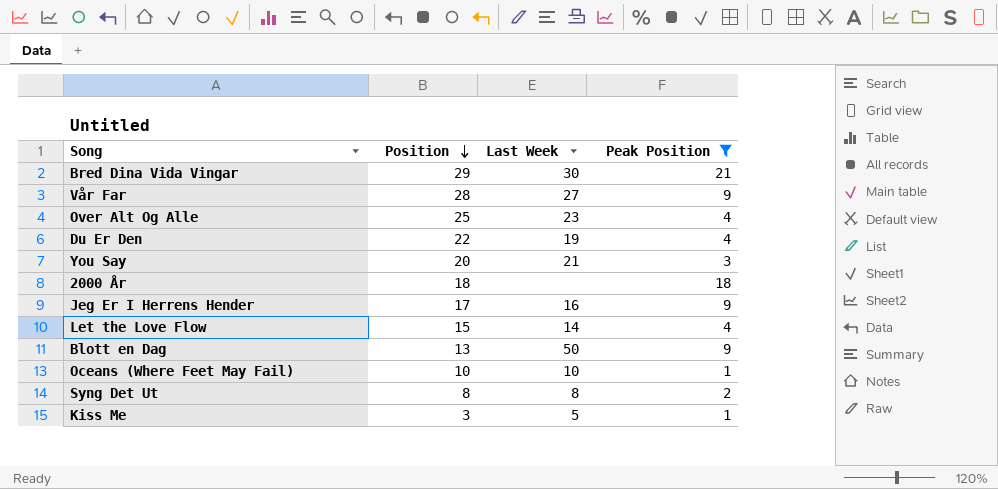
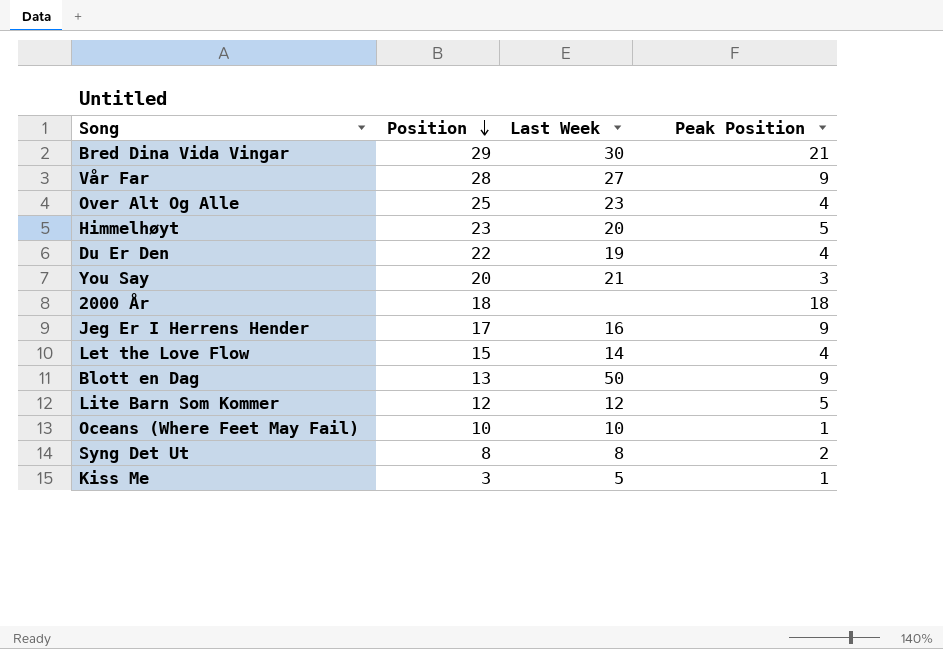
filter: Peak Position != 5 -> none

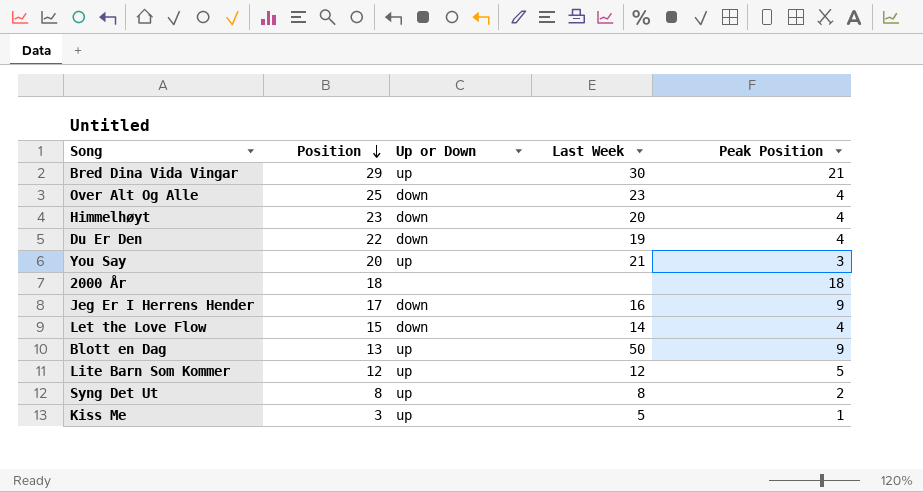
column Up or Down | position: none -> 3
row Vår Far: 28 | 27 | 9 -> none
row Oceans (Where Feet May Fail): 10 | 10 | 1 -> none
Himmelhøyt | Peak Position: 5 -> 4

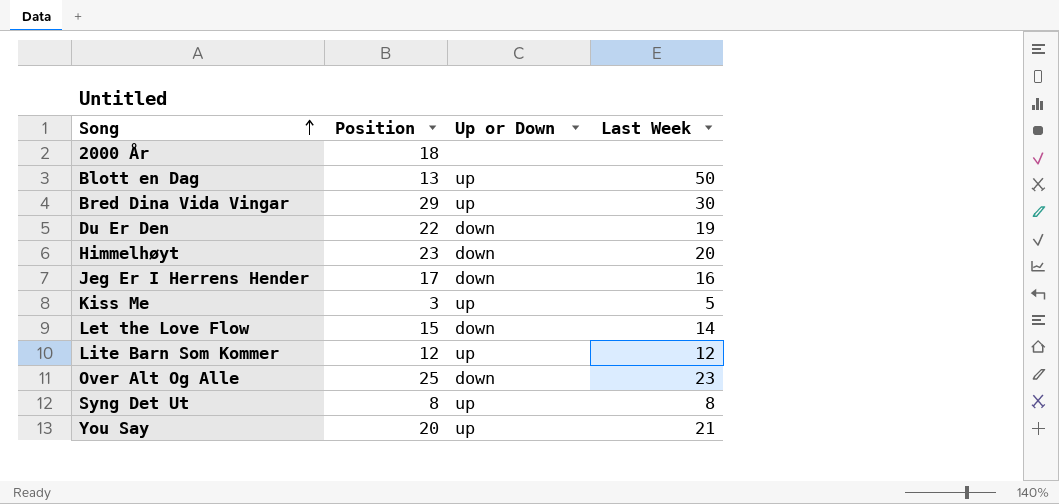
row order: Position descending -> Song ascending
column Peak Position | position: 5 -> none

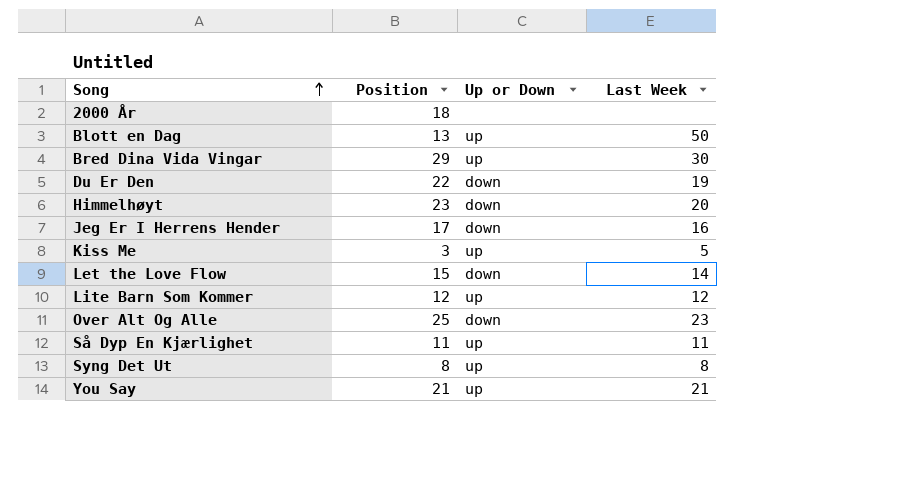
row Så Dyp En Kjærlighet: none -> 11 | up | 11
You Say | Position: 20 -> 21

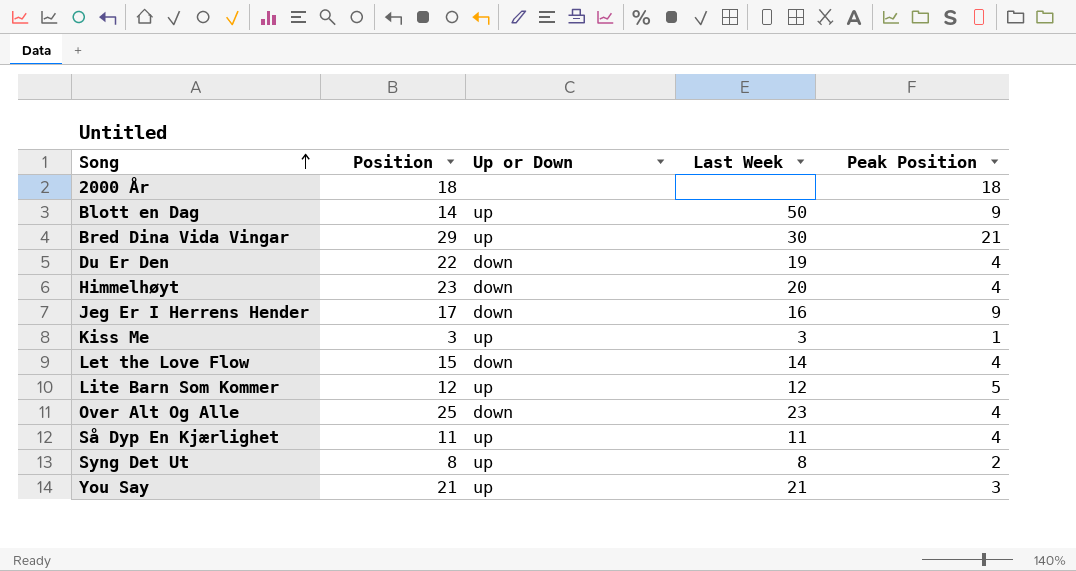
column Peak Position | position: none -> 5
Blott en Dag | Position: 13 -> 14
Kiss Me | Last Week: 5 -> 3

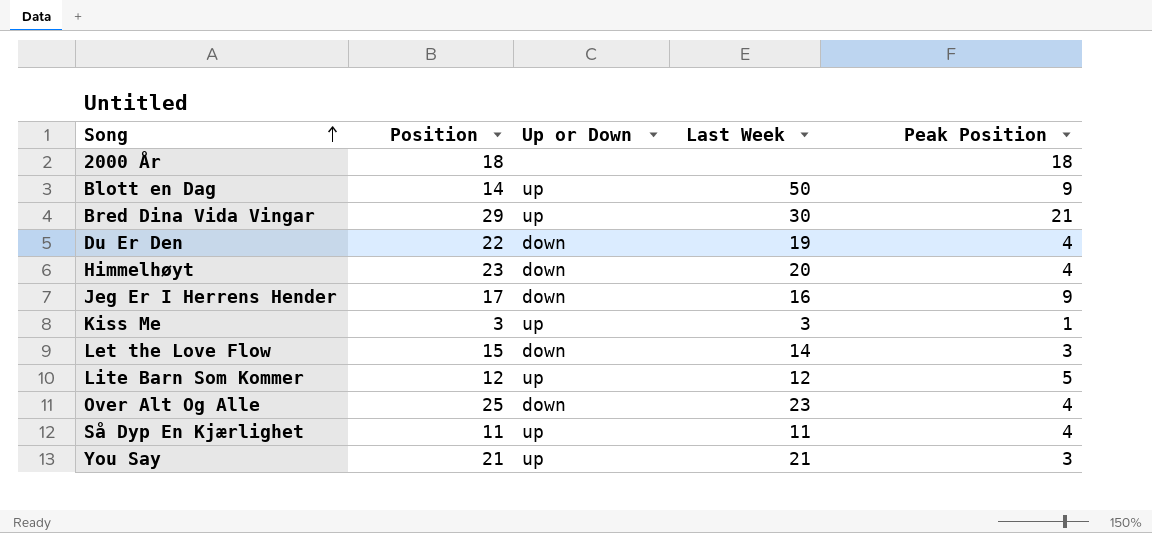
row Syng Det Ut: 8 | up | 8 | 2 -> none
Let the Love Flow | Peak Position: 4 -> 3

